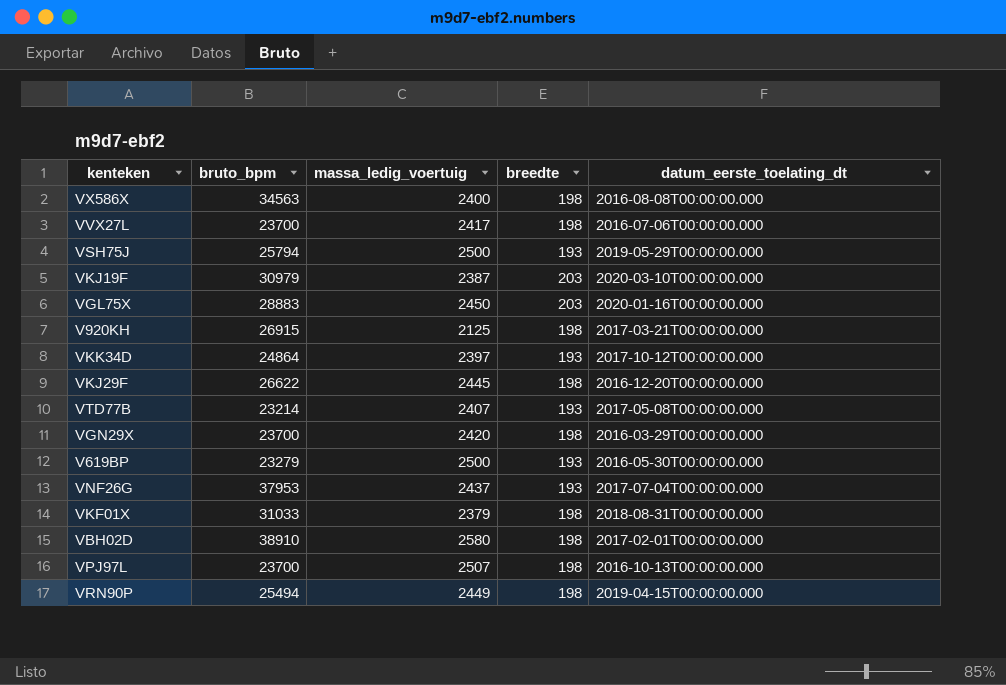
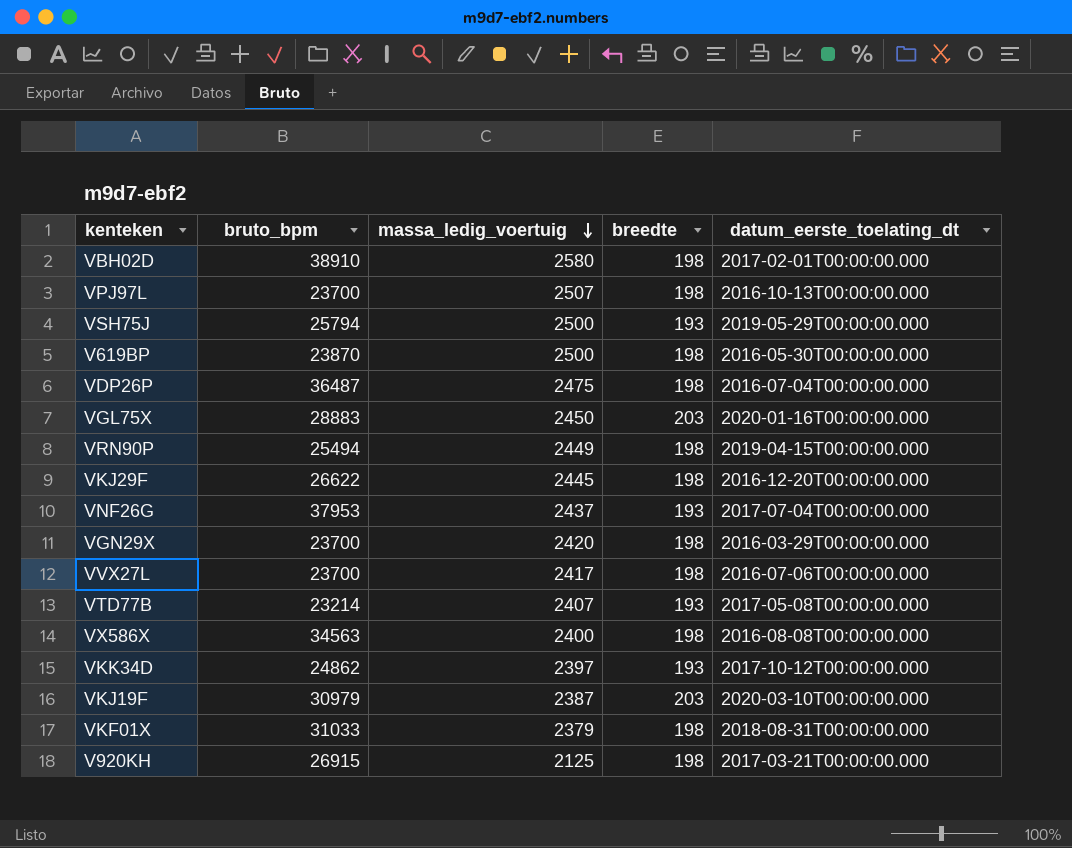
row order: none -> massa_ledig_voertuig descending
V619BP | bruto_bpm: 23279 -> 23870
V619BP | breedte: 193 -> 198
row VDP26P: none -> 36487 | 2475 | 198 | 2016-07-04T00:00:00.000
VKK34D | bruto_bpm: 24864 -> 24862

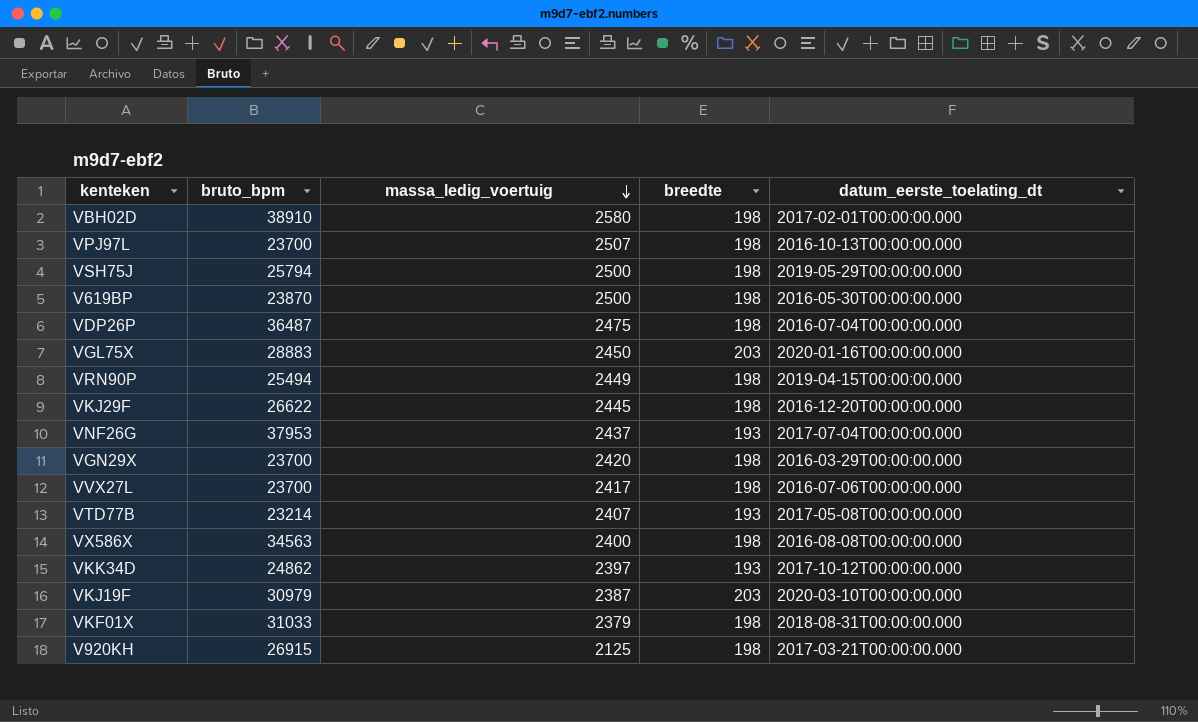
VSH75J | breedte: 193 -> 198

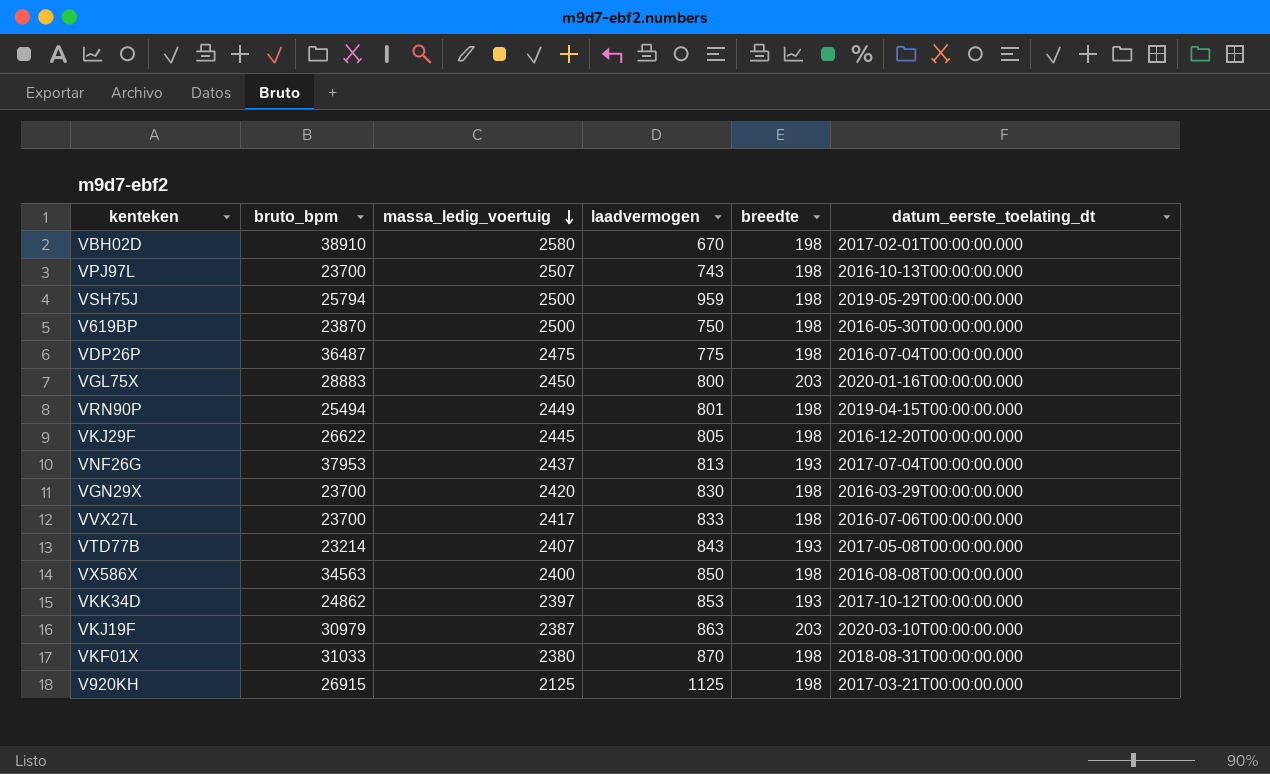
column laadvermogen | position: none -> 4
VKF01X | massa_ledig_voertuig: 2379 -> 2380

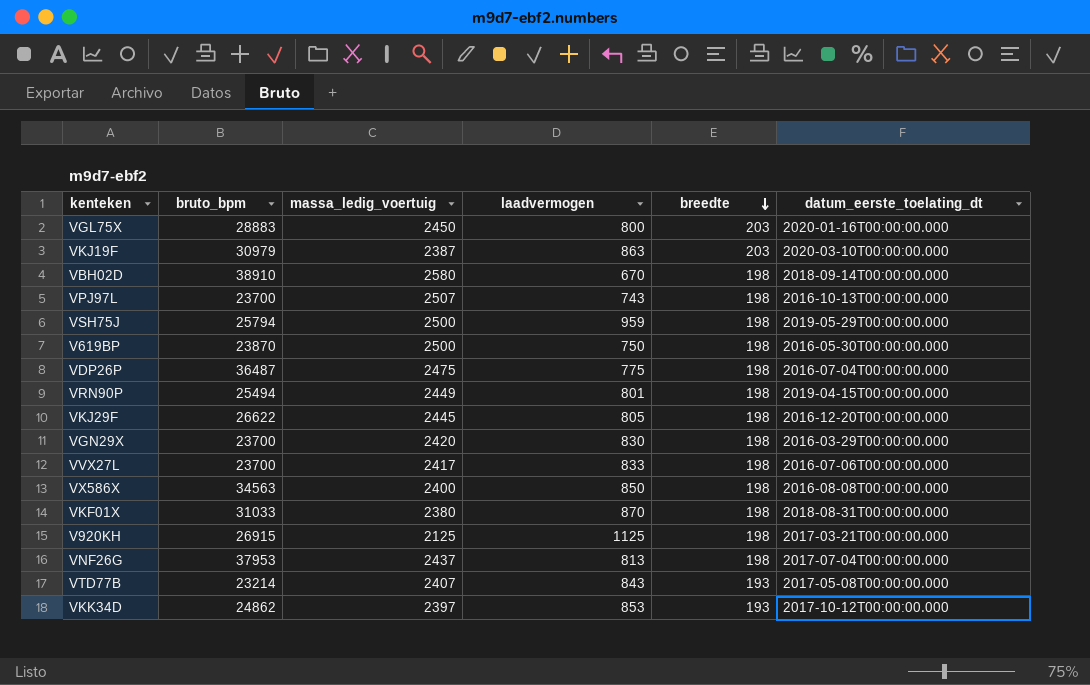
row order: massa_ledig_voertuig descending -> breedte descending
VBH02D | datum_eerste_toelating_dt: 2017-02-01T00:00:00.000 -> 2018-09-14T00:00:00.000
VNF26G | breedte: 193 -> 198

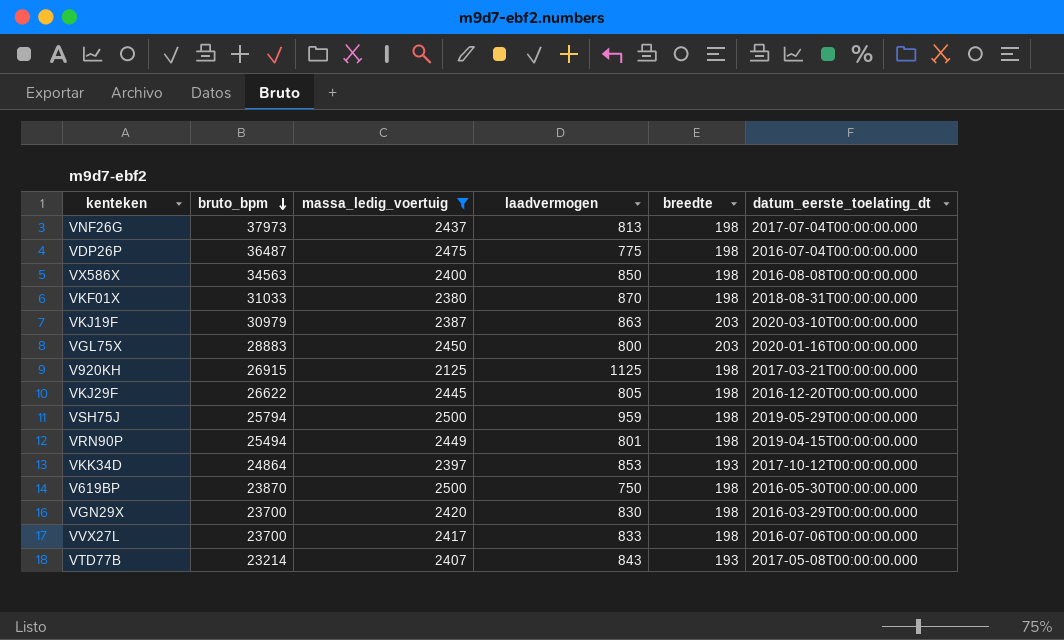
filter: none -> massa_ledig_voertuig <= 2500
row order: breedte descending -> bruto_bpm descending
VNF26G | bruto_bpm: 37953 -> 37973
VKK34D | bruto_bpm: 24862 -> 24864

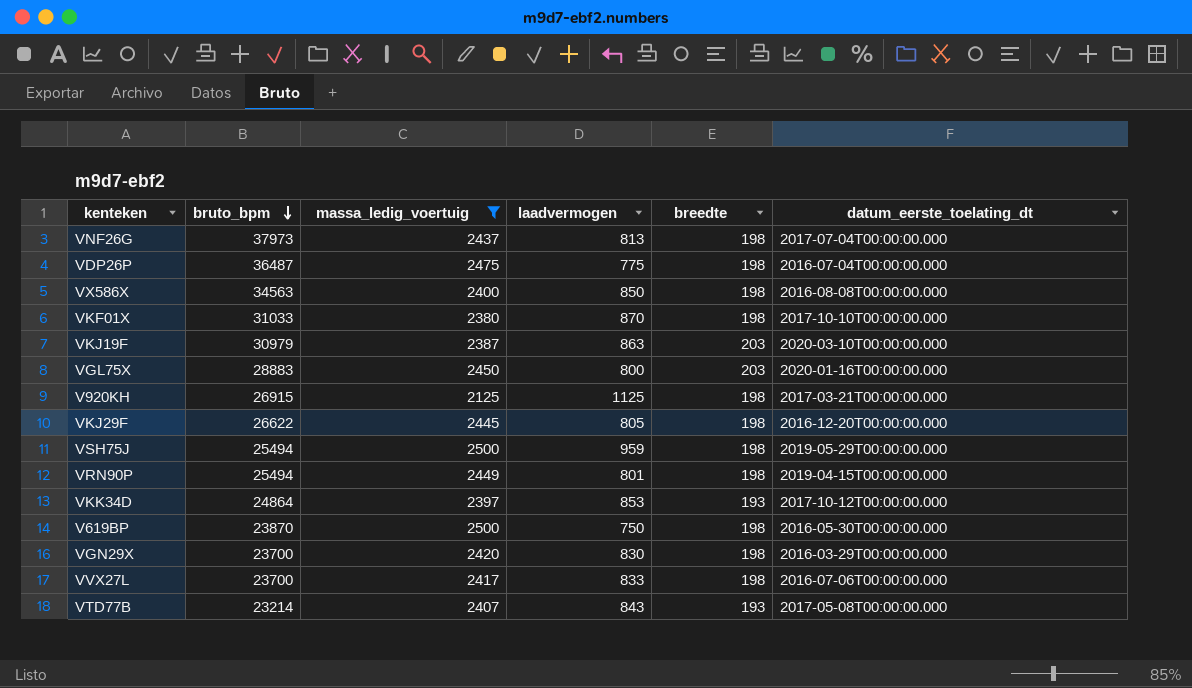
VKF01X | datum_eerste_toelating_dt: 2018-08-31T00:00:00.000 -> 2017-10-10T00:00:00.000
VSH75J | bruto_bpm: 25794 -> 25494

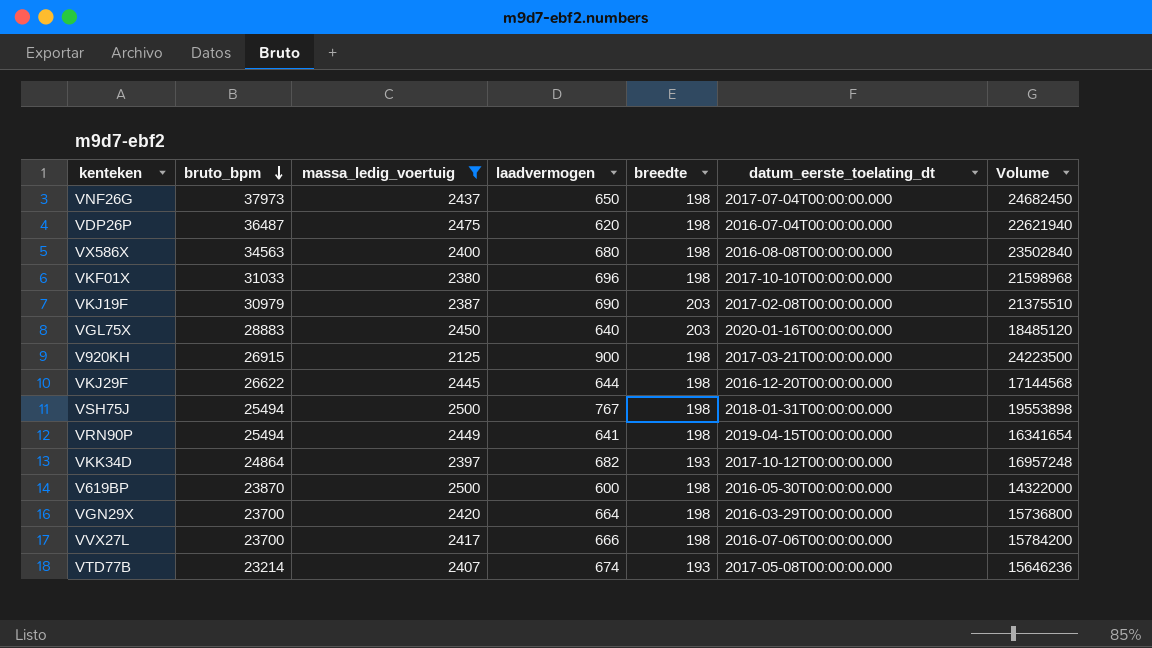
column Volume | formula: none -> [bruto_bpm] * [laadvermogen]
VNF26G | laadvermogen: 813 -> 650
VDP26P | laadvermogen: 775 -> 620
VX586X | laadvermogen: 850 -> 680
VKF01X | laadvermogen: 870 -> 696
VKJ19F | laadvermogen: 863 -> 690
VKJ19F | datum_eerste_toelating_dt: 2020-03-10T00:00:00.000 -> 2017-02-08T00:00:00.000
VGL75X | laadvermogen: 800 -> 640
V920KH | laadvermogen: 1125 -> 900
VKJ29F | laadvermogen: 805 -> 644
VSH75J | laadvermogen: 959 -> 767
VSH75J | datum_eerste_toelating_dt: 2019-05-29T00:00:00.000 -> 2018-01-31T00:00:00.000
VRN90P | laadvermogen: 801 -> 641
VKK34D | laadvermogen: 853 -> 682
V619BP | laadvermogen: 750 -> 600
VGN29X | laadvermogen: 830 -> 664
VVX27L | laadvermogen: 833 -> 666
VTD77B | laadvermogen: 843 -> 674

